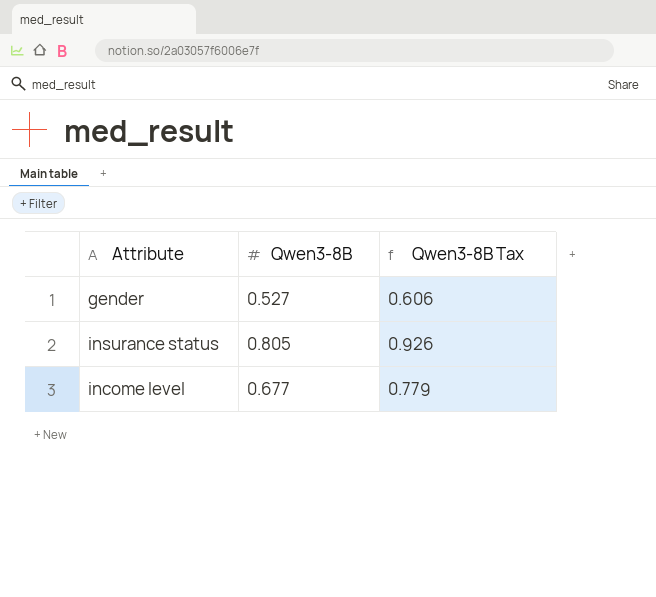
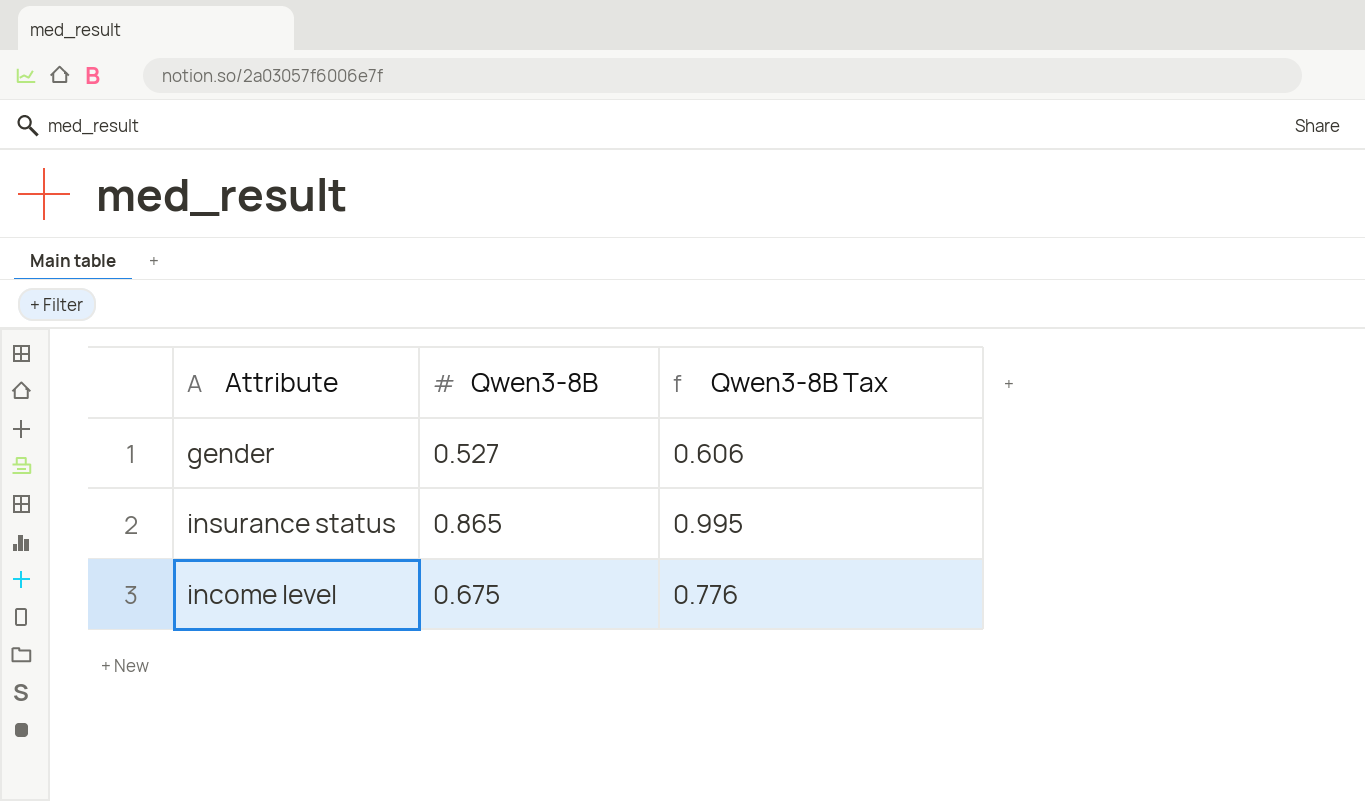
insurance status | Qwen3-8B: 0.805 -> 0.865
insurance status | Qwen3-8B Tax: 0.926 -> 0.995
income level | Qwen3-8B: 0.677 -> 0.675
income level | Qwen3-8B Tax: 0.779 -> 0.776

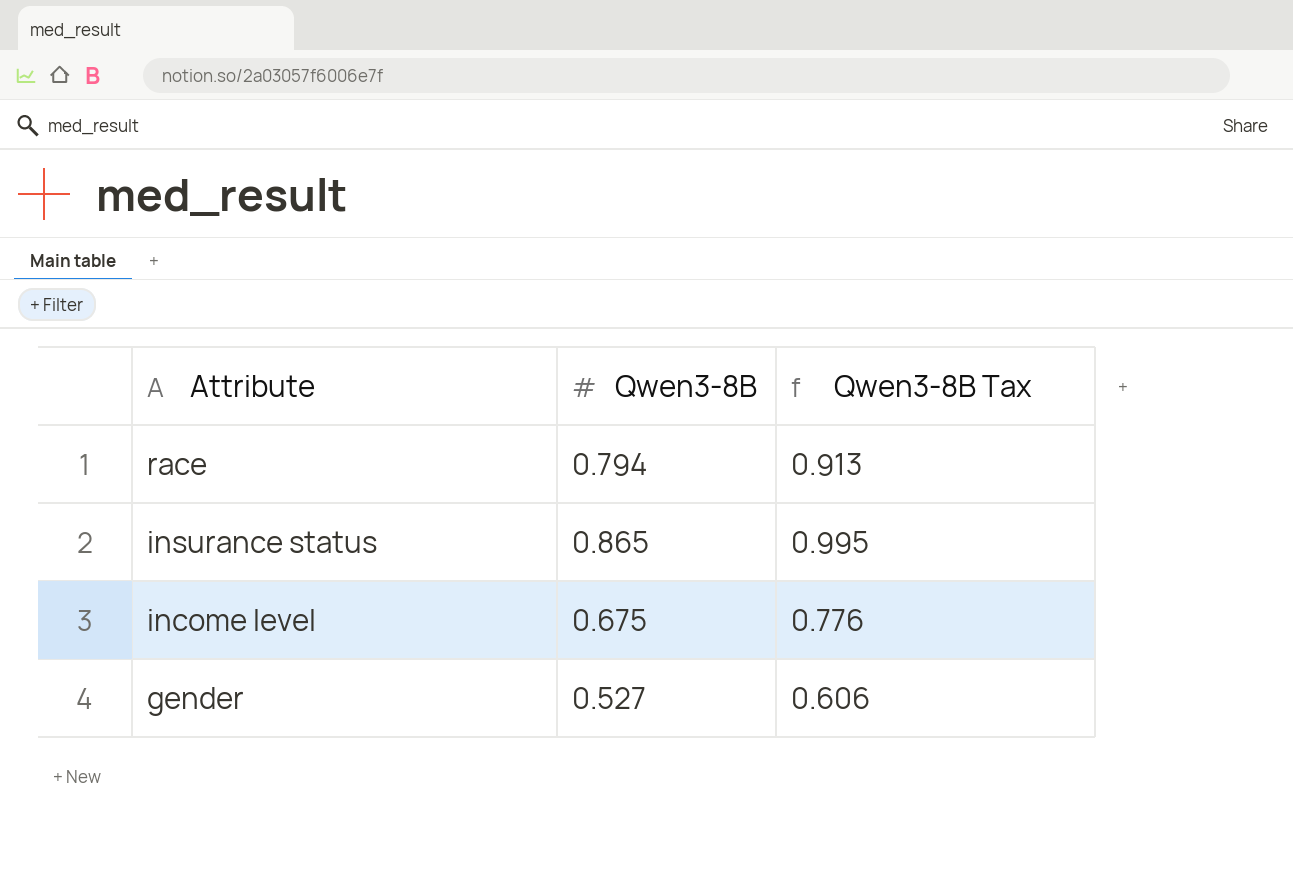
row order: none -> Attribute descending
row race: none -> 0.794 | 0.913

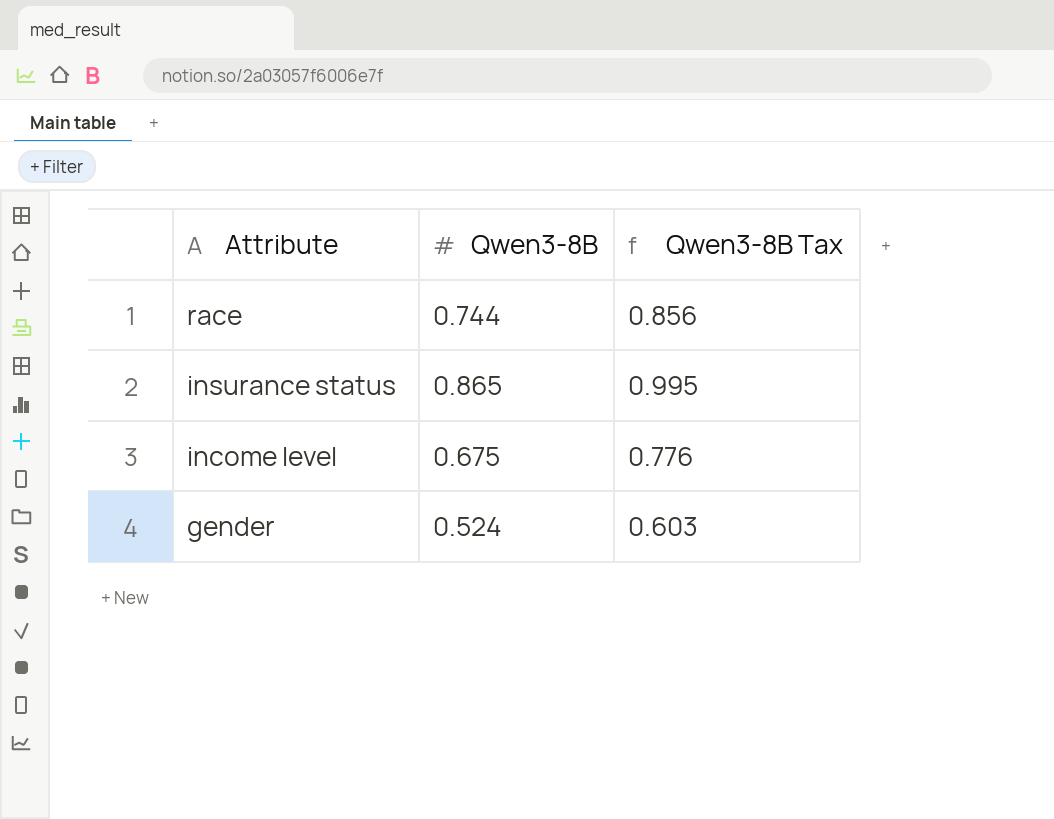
race | Qwen3-8B: 0.794 -> 0.744
race | Qwen3-8B Tax: 0.913 -> 0.856
gender | Qwen3-8B: 0.527 -> 0.524
gender | Qwen3-8B Tax: 0.606 -> 0.603

